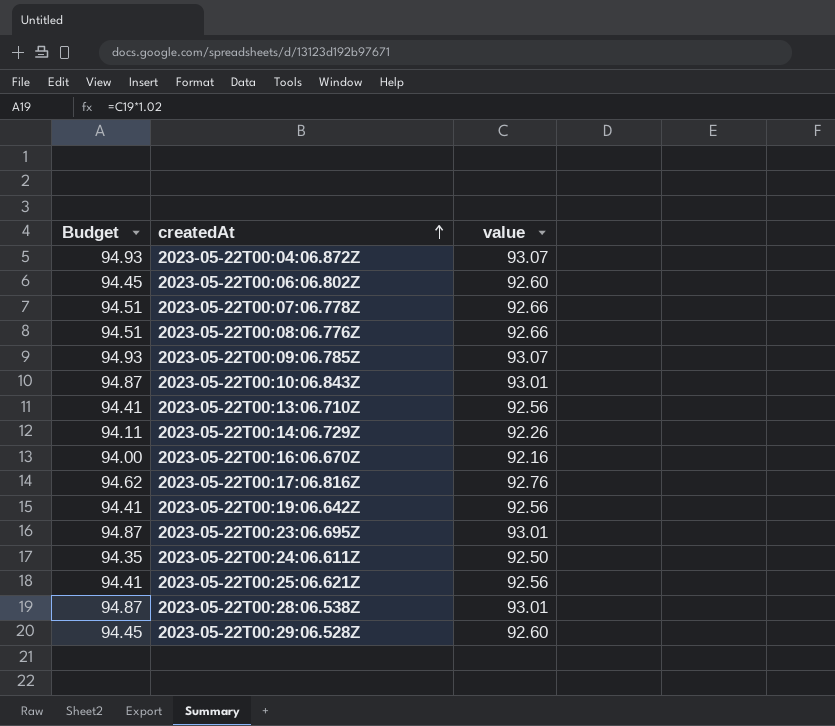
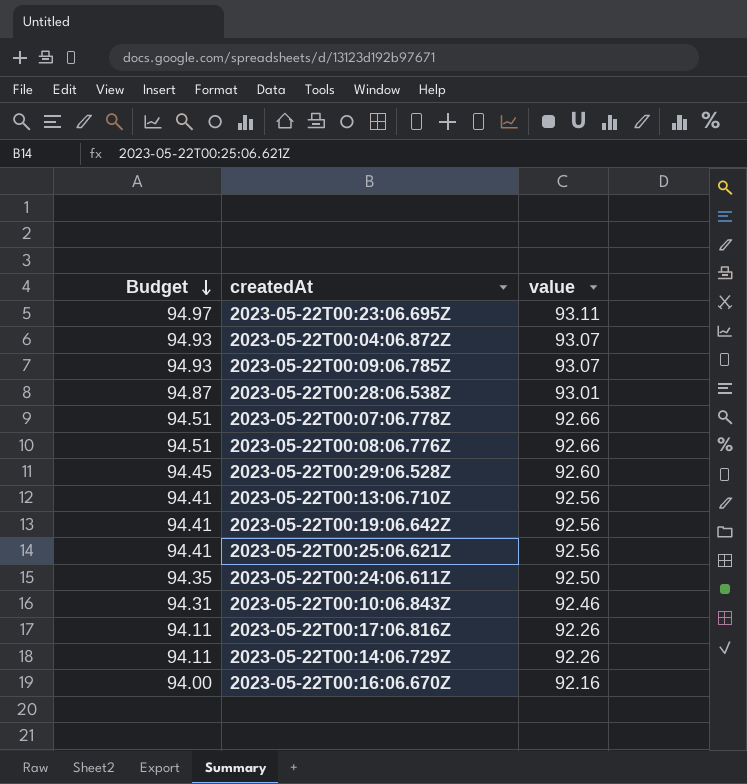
row order: createdAt ascending -> Budget descending
row 2023-05-22T00:06:06.802Z: 94.45 | 92.60 -> none
2023-05-22T00:23:06.695Z | Budget: 94.87 -> 94.97
2023-05-22T00:23:06.695Z | value: 93.01 -> 93.11
2023-05-22T00:10:06.843Z | Budget: 94.87 -> 94.31
2023-05-22T00:10:06.843Z | value: 93.01 -> 92.46
2023-05-22T00:17:06.816Z | Budget: 94.62 -> 94.11
2023-05-22T00:17:06.816Z | value: 92.76 -> 92.26

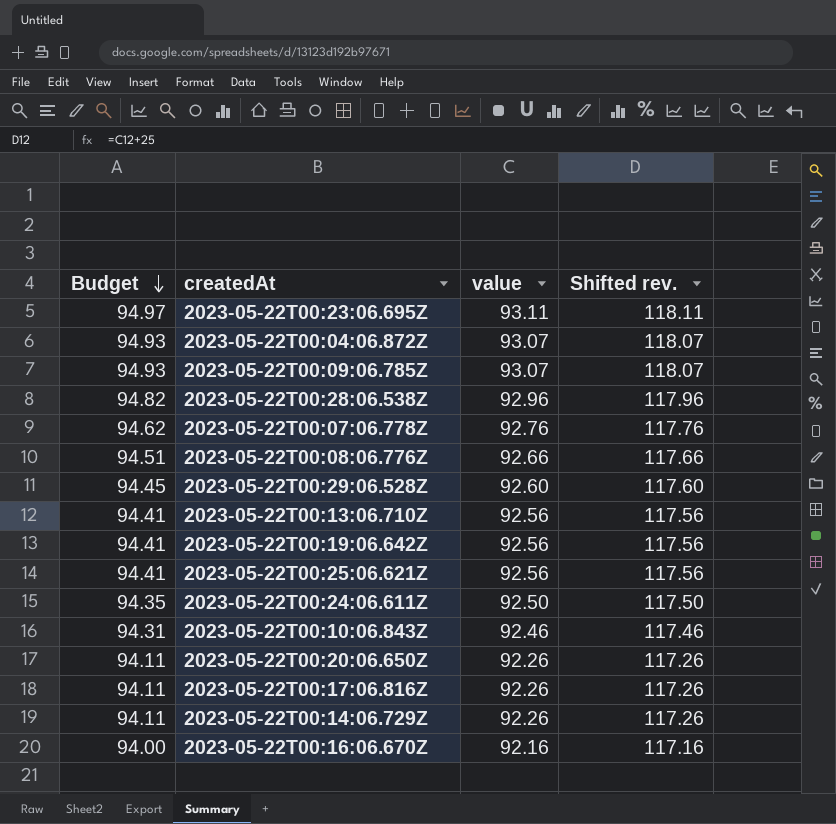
column Shifted rev. | formula: none -> [value] + 25
2023-05-22T00:28:06.538Z | Budget: 94.87 -> 94.82
2023-05-22T00:28:06.538Z | value: 93.01 -> 92.96
2023-05-22T00:07:06.778Z | Budget: 94.51 -> 94.62
2023-05-22T00:07:06.778Z | value: 92.66 -> 92.76
row 2023-05-22T00:20:06.650Z: none -> 94.11 | 92.26 | 117.26

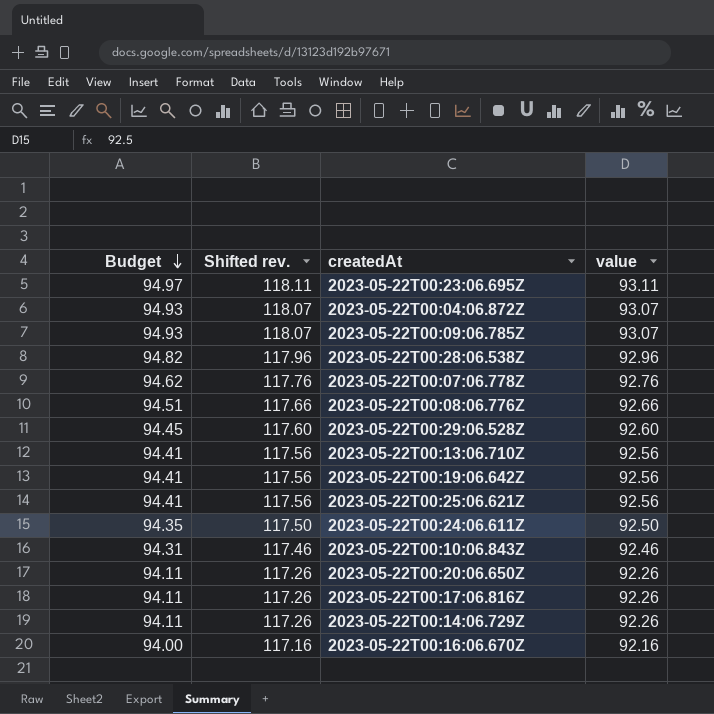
column Shifted rev. | position: 4 -> 2

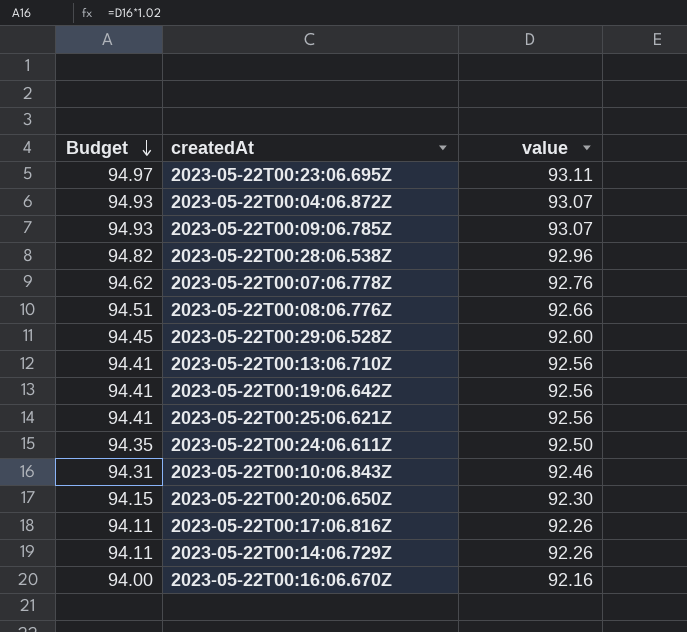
column Shifted rev. | formula: [value] + 25 -> none
2023-05-22T00:20:06.650Z | Budget: 94.11 -> 94.15
2023-05-22T00:20:06.650Z | value: 92.26 -> 92.30

